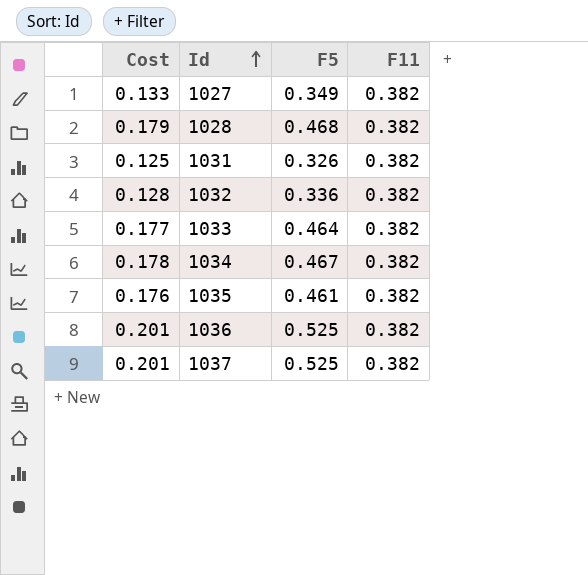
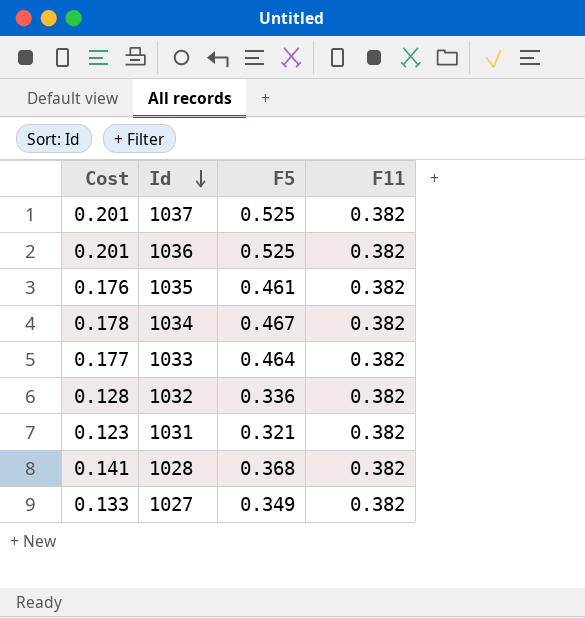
row order: Id ascending -> Id descending
1031 | Cost: 0.125 -> 0.123
1031 | F5: 0.326 -> 0.321
1028 | Cost: 0.179 -> 0.141
1028 | F5: 0.468 -> 0.368

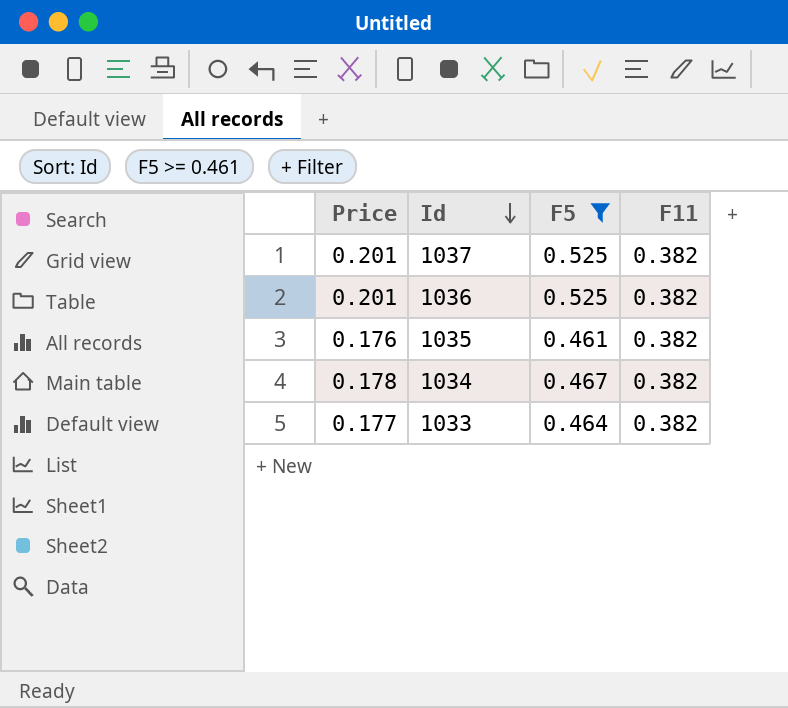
filter: none -> F5 >= 0.461
column name: Cost -> Price

